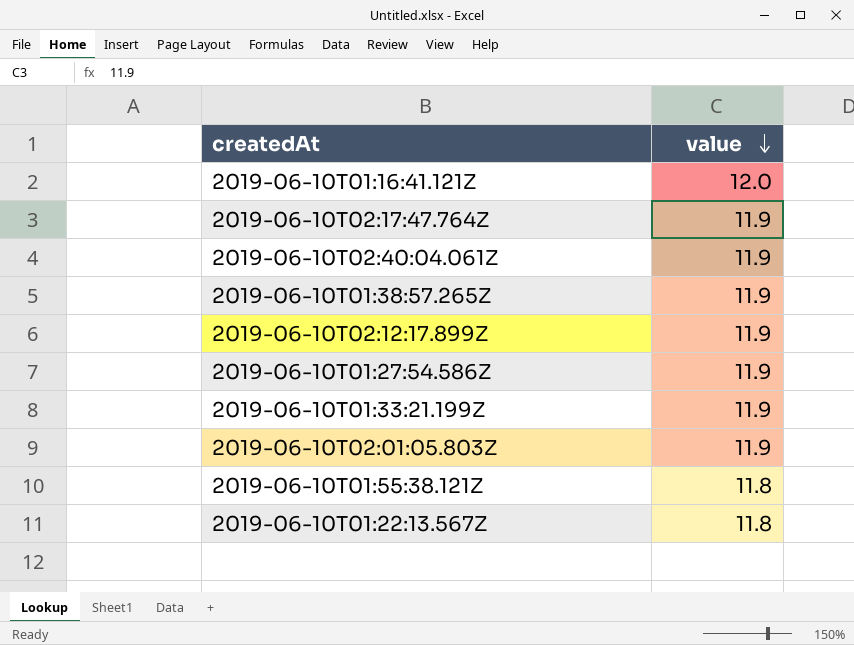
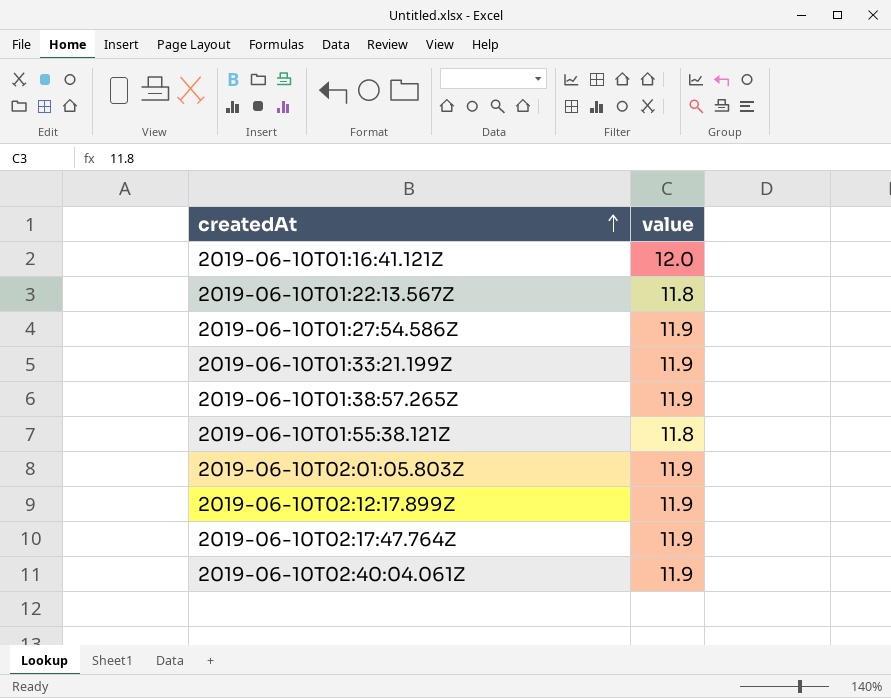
row order: value descending -> createdAt ascending

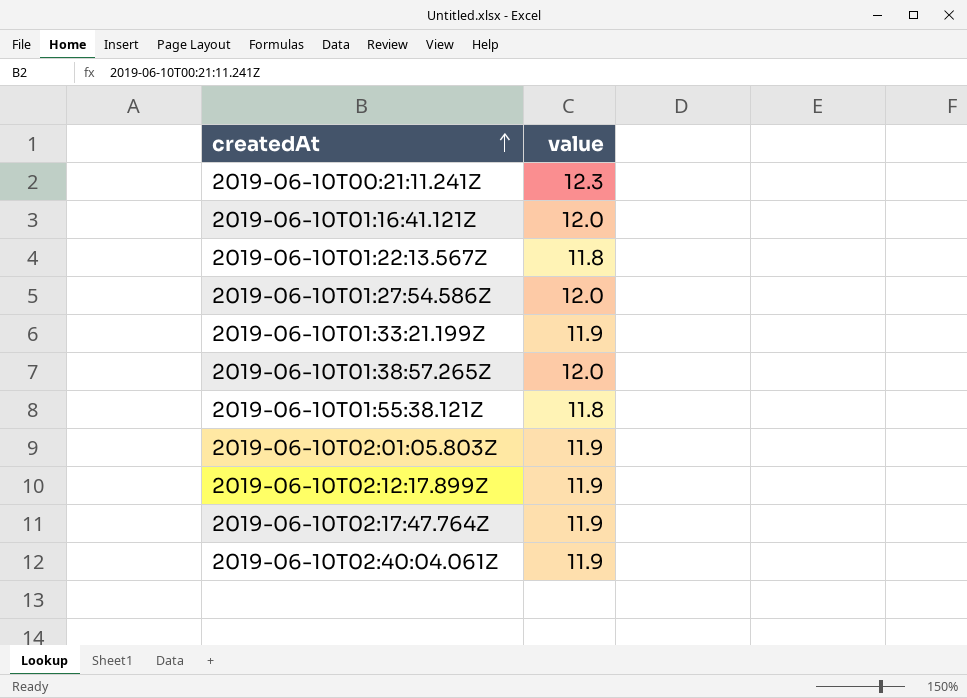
row 2019-06-10T00:21:11.241Z: none -> 12.3
2019-06-10T01:27:54.586Z | value: 11.9 -> 12.0
2019-06-10T01:38:57.265Z | value: 11.9 -> 12.0

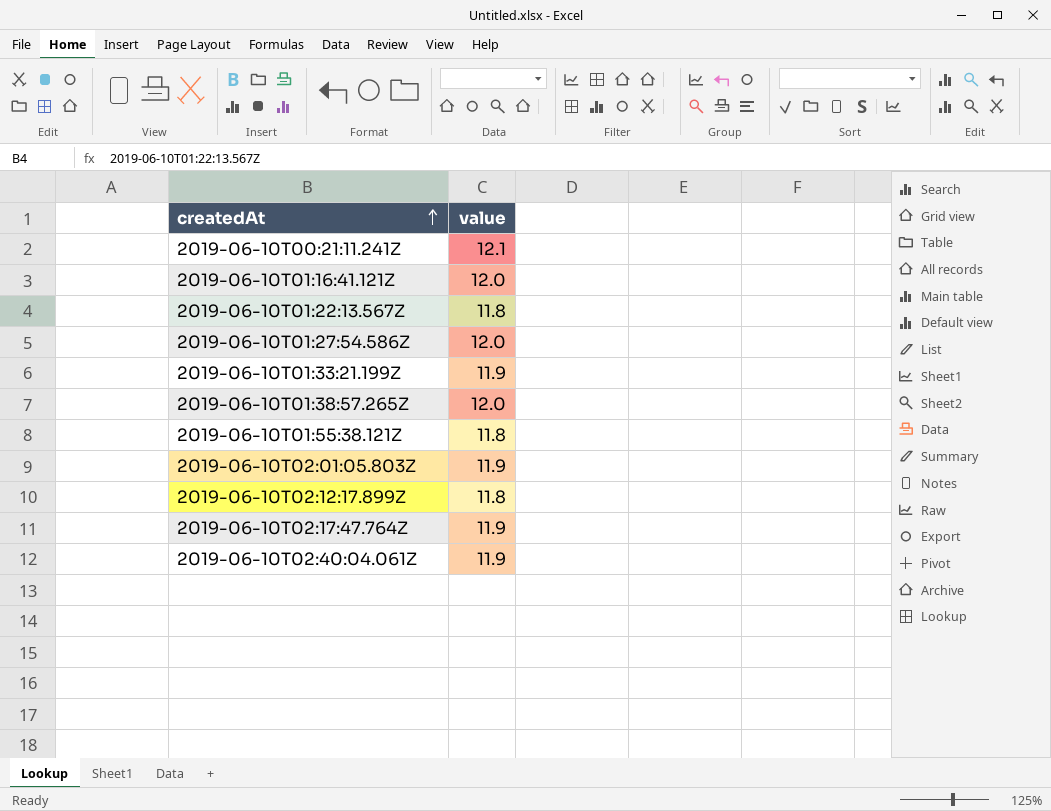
2019-06-10T00:21:11.241Z | value: 12.3 -> 12.1
2019-06-10T02:12:17.899Z | value: 11.9 -> 11.8

